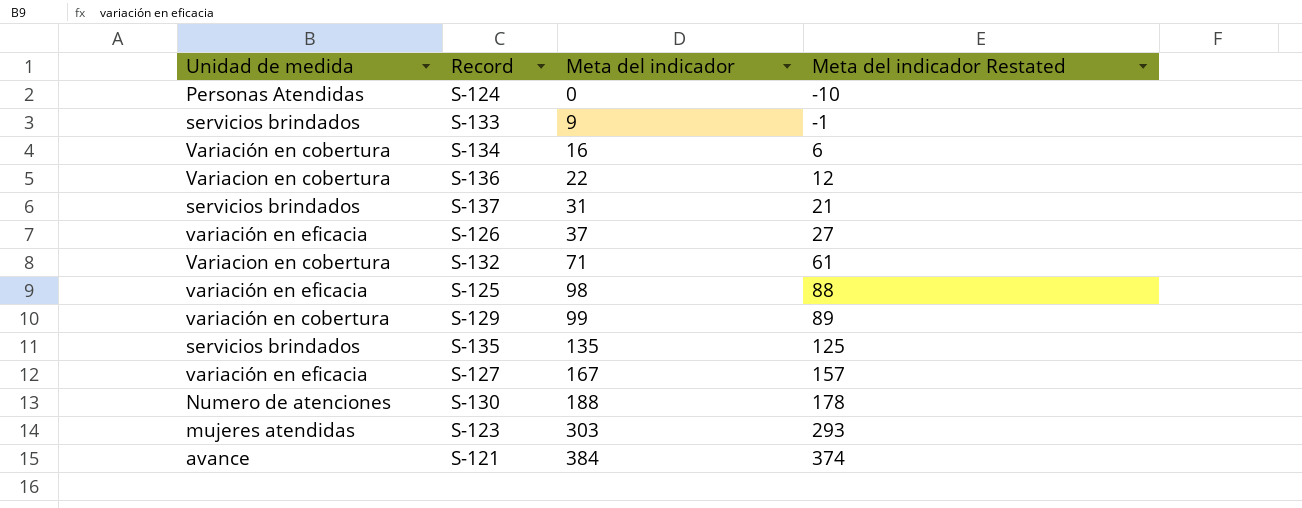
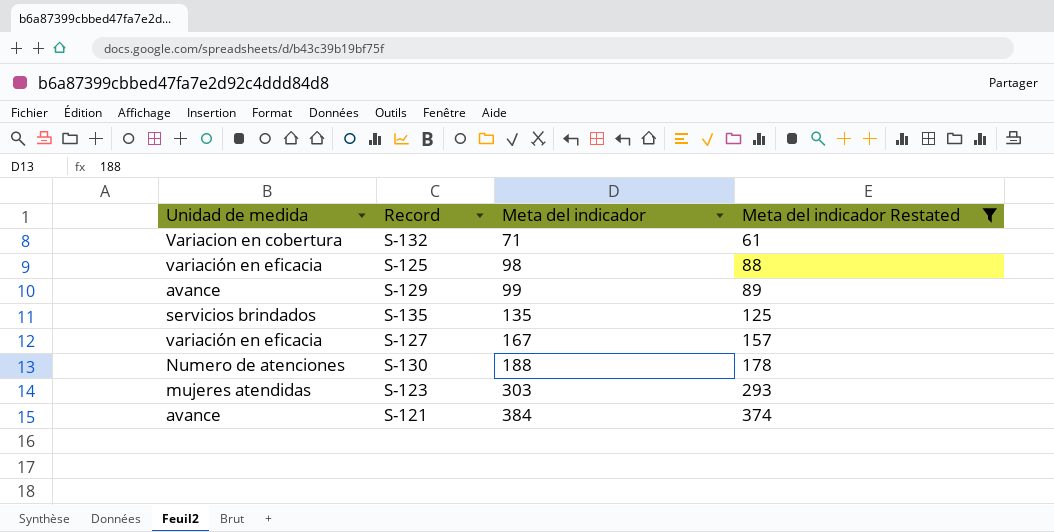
filter: none -> Meta del indicador Restated >= 61
S-129 | Unidad de medida: variación en cobertura -> avance

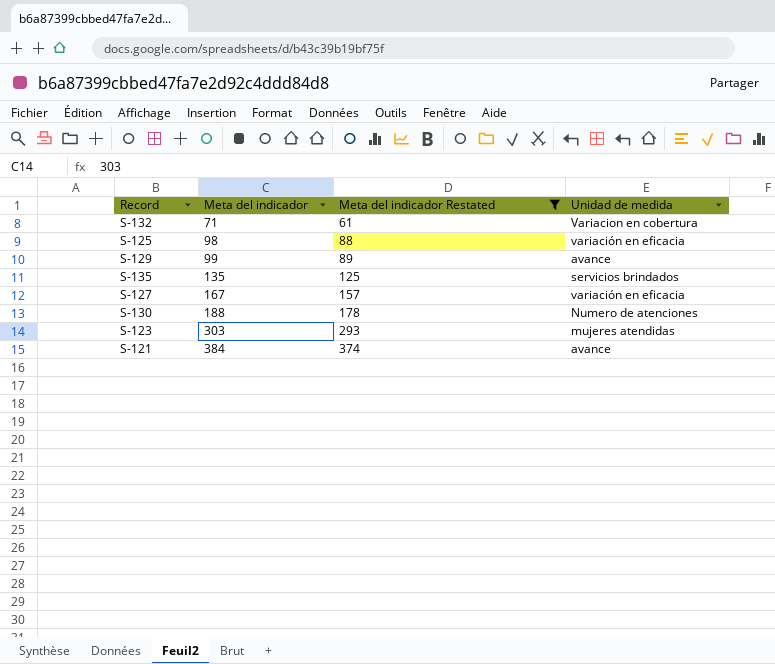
column Unidad de medida | position: 1 -> 4

